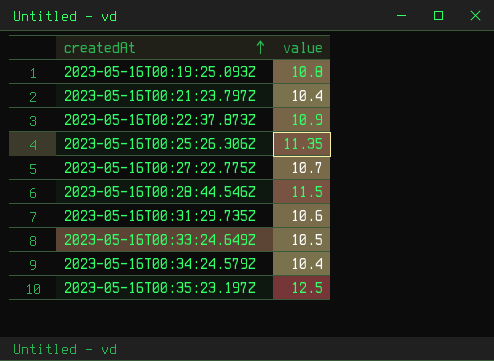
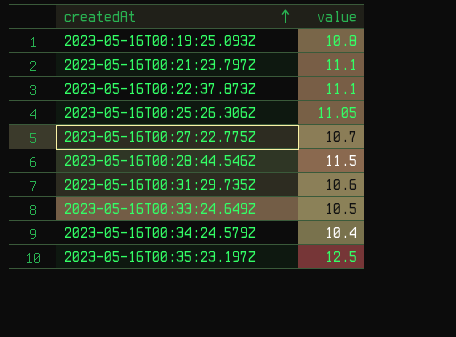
2023-05-16T00:21:23.797Z | value: 10.4 -> 11.1
2023-05-16T00:22:37.873Z | value: 10.9 -> 11.1
2023-05-16T00:25:26.306Z | value: 11.35 -> 11.05

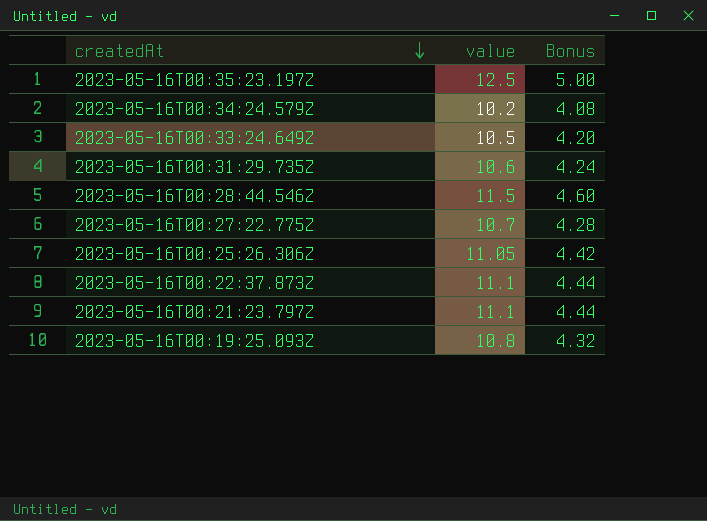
row order: createdAt ascending -> createdAt descending
column Bonus | formula: none -> [value] * 0.4
2023-05-16T00:34:24.579Z | value: 10.4 -> 10.2

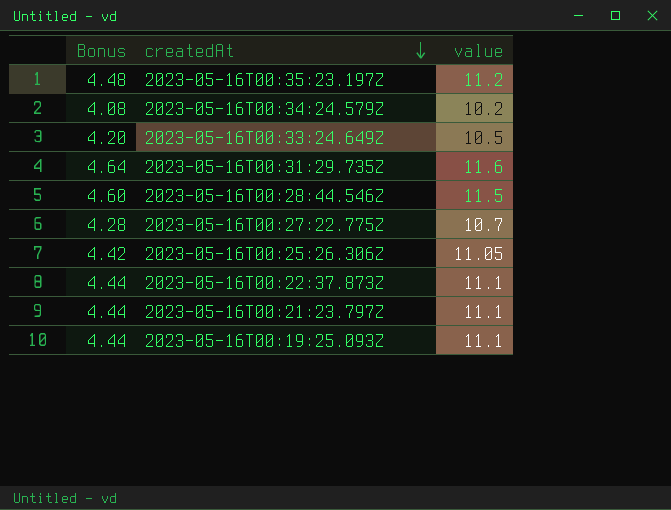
column Bonus | position: 3 -> 1
2023-05-16T00:35:23.197Z | Bonus: 5.00 -> 4.48
2023-05-16T00:35:23.197Z | value: 12.5 -> 11.2
2023-05-16T00:31:29.735Z | Bonus: 4.24 -> 4.64
2023-05-16T00:31:29.735Z | value: 10.6 -> 11.6
2023-05-16T00:19:25.093Z | Bonus: 4.32 -> 4.44
2023-05-16T00:19:25.093Z | value: 10.8 -> 11.1

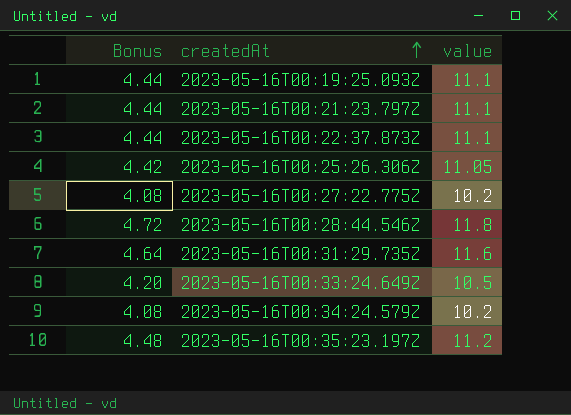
row order: createdAt descending -> createdAt ascending
2023-05-16T00:27:22.775Z | Bonus: 4.28 -> 4.08
2023-05-16T00:27:22.775Z | value: 10.7 -> 10.2
2023-05-16T00:28:44.546Z | Bonus: 4.60 -> 4.72
2023-05-16T00:28:44.546Z | value: 11.5 -> 11.8

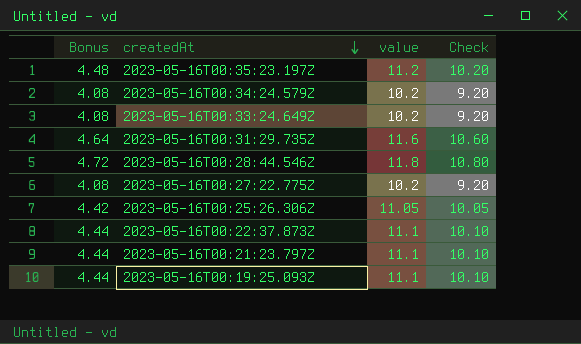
row order: createdAt ascending -> createdAt descending
column Check | formula: none -> [value] - 1
2023-05-16T00:33:24.649Z | Bonus: 4.20 -> 4.08
2023-05-16T00:33:24.649Z | value: 10.5 -> 10.2

